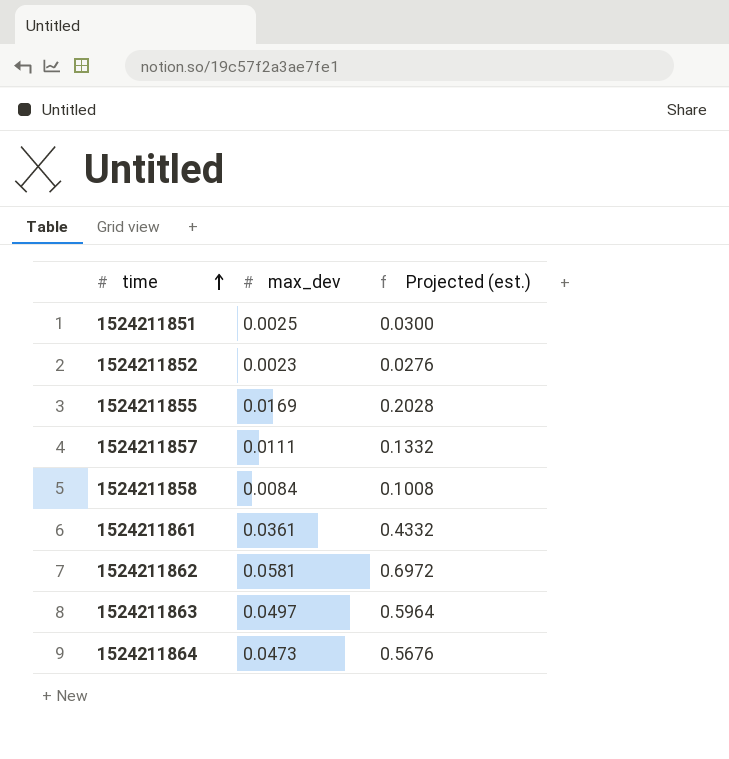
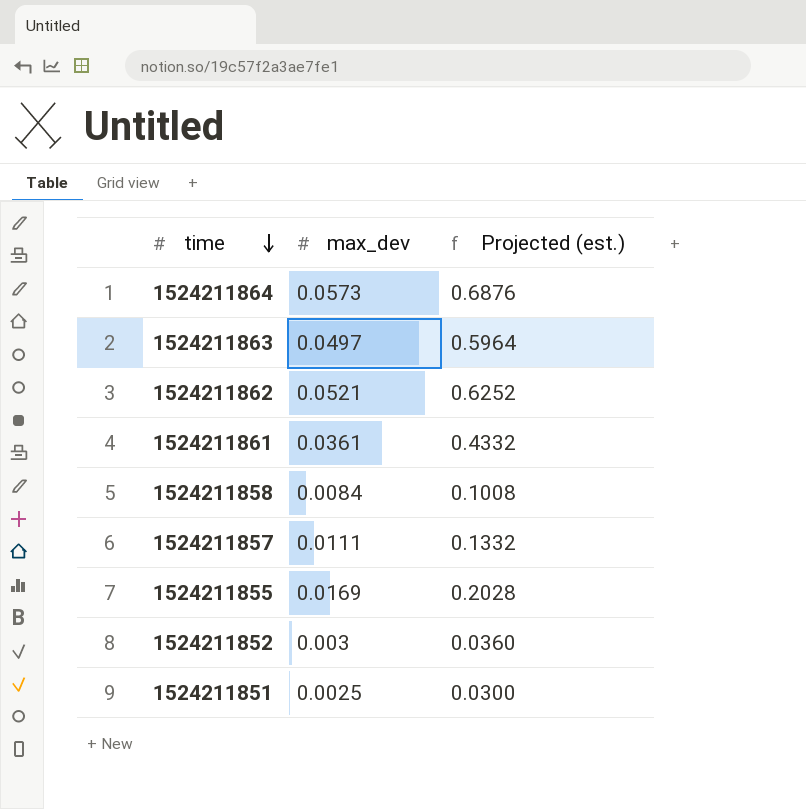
row order: time ascending -> time descending
1524211864 | max_dev: 0.0473 -> 0.0573
1524211864 | Projected (est.): 0.5676 -> 0.6876
1524211862 | max_dev: 0.0581 -> 0.0521
1524211862 | Projected (est.): 0.6972 -> 0.6252
1524211852 | max_dev: 0.0023 -> 0.003
1524211852 | Projected (est.): 0.0276 -> 0.0360

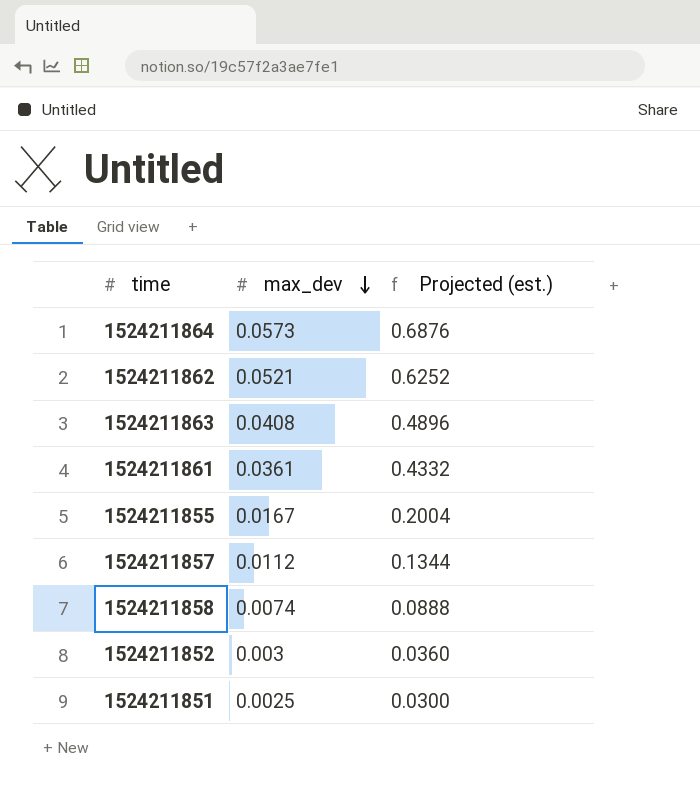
row order: time descending -> max_dev descending
1524211863 | max_dev: 0.0497 -> 0.0408
1524211863 | Projected (est.): 0.5964 -> 0.4896
1524211855 | max_dev: 0.0169 -> 0.0167
1524211855 | Projected (est.): 0.2028 -> 0.2004
1524211857 | max_dev: 0.0111 -> 0.0112
1524211857 | Projected (est.): 0.1332 -> 0.1344
1524211858 | max_dev: 0.0084 -> 0.0074
1524211858 | Projected (est.): 0.1008 -> 0.0888

